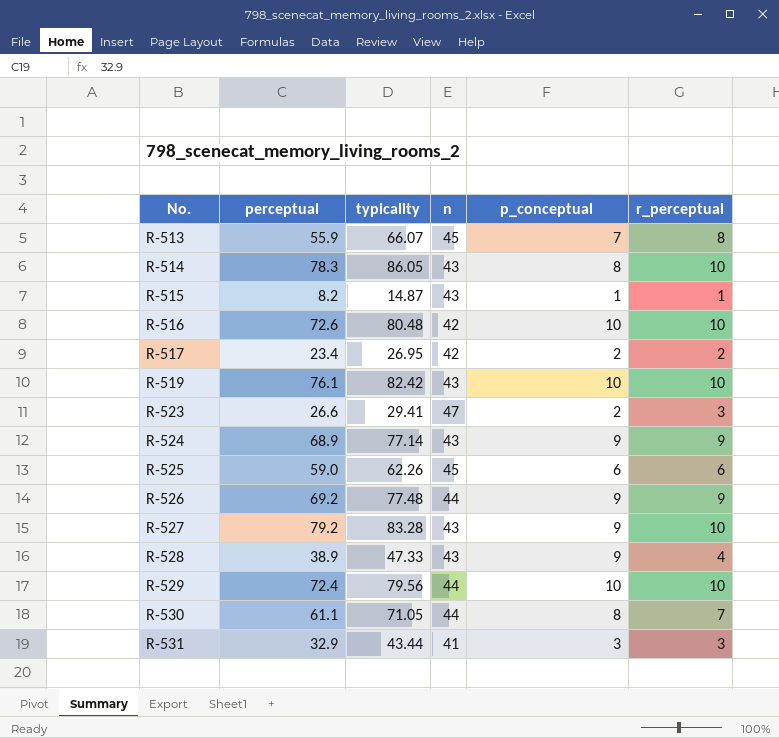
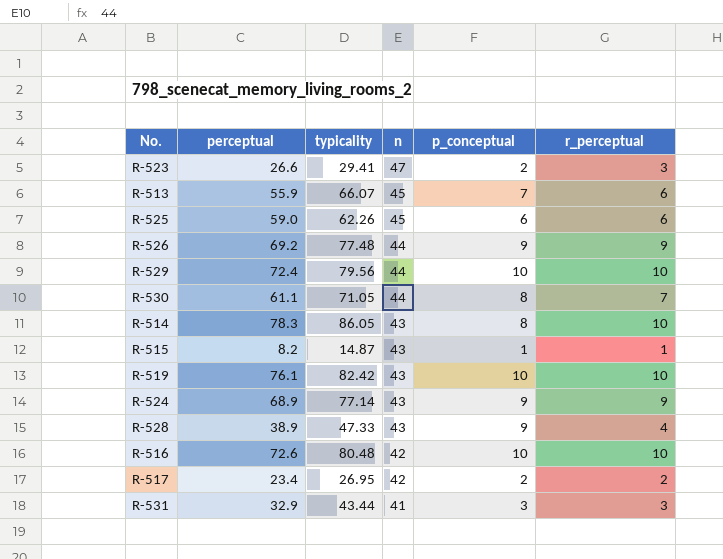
row order: No. ascending -> n descending
row R-527: 79.2 | 83.28 | 43 | 9 | 10 -> none
R-513 | r_perceptual: 8 -> 6

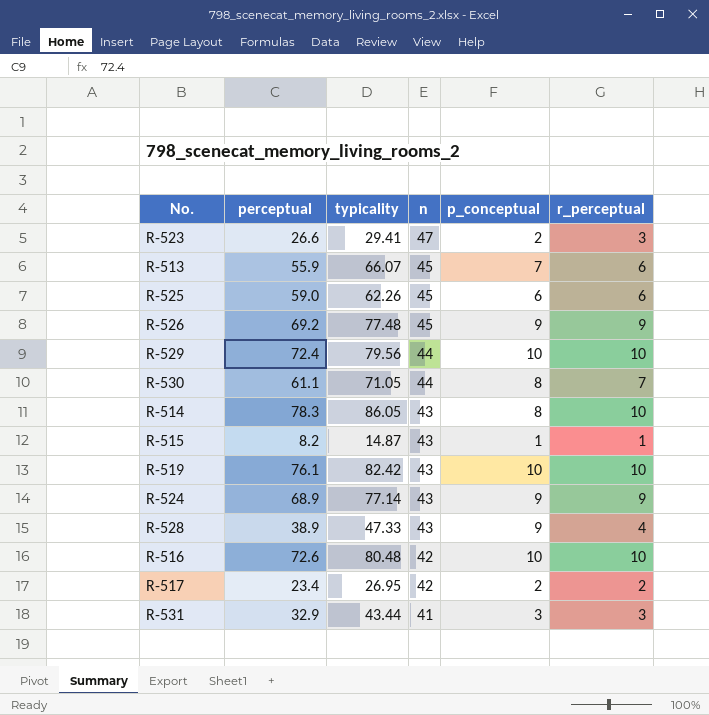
R-526 | n: 44 -> 45

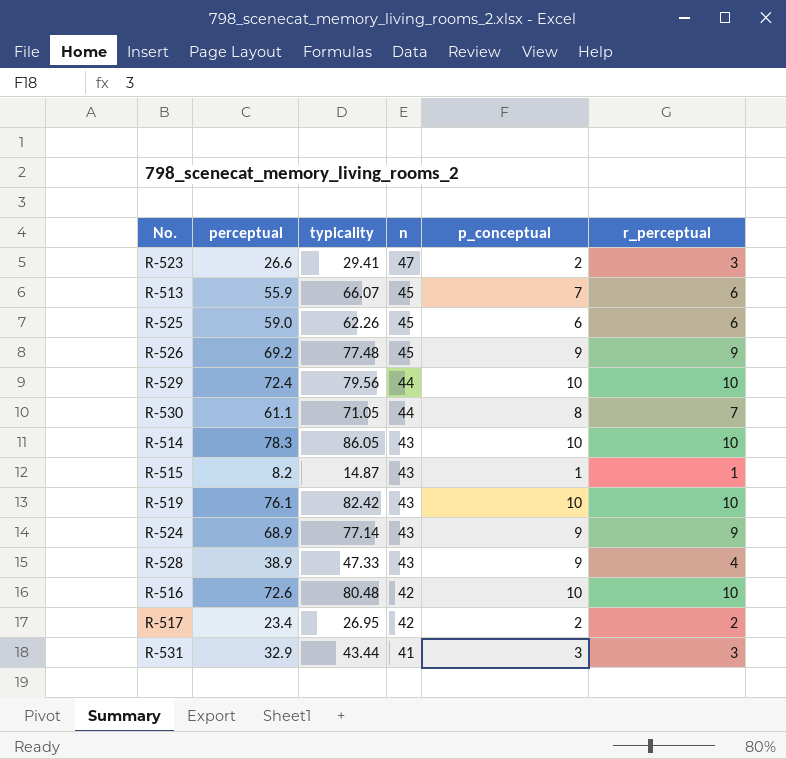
R-514 | p_conceptual: 8 -> 10

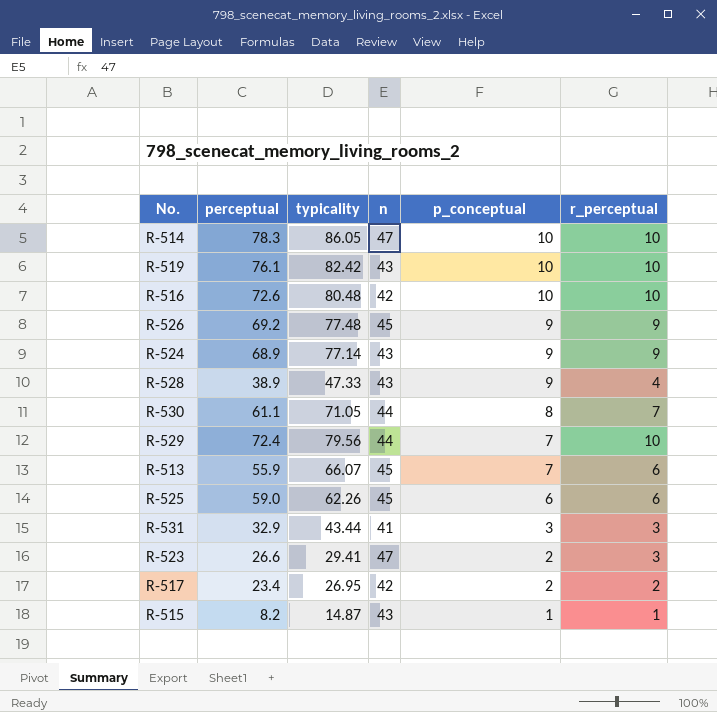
row order: n descending -> p_conceptual descending
R-514 | n: 43 -> 47
R-529 | p_conceptual: 10 -> 7

